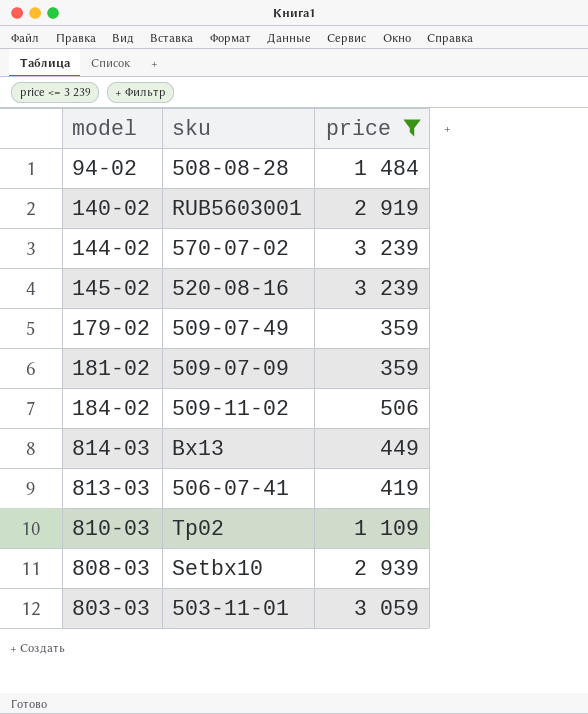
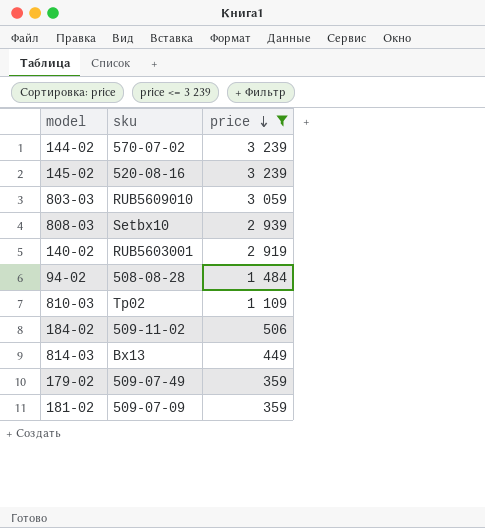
row order: none -> price descending
row 813-03: 506-07-41 | 419 -> none
803-03 | sku: 503-11-01 -> RUB5609010

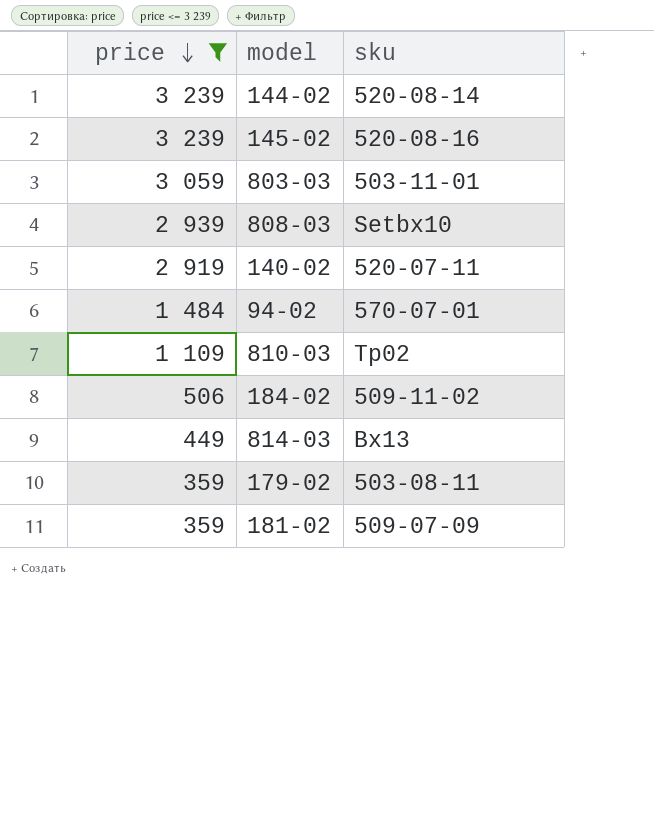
column price | position: 3 -> 1
144-02 | sku: 570-07-02 -> 520-08-14
803-03 | sku: RUB5609010 -> 503-11-01
140-02 | sku: RUB5603001 -> 520-07-11
94-02 | sku: 508-08-28 -> 570-07-01
179-02 | sku: 509-07-49 -> 503-08-11

